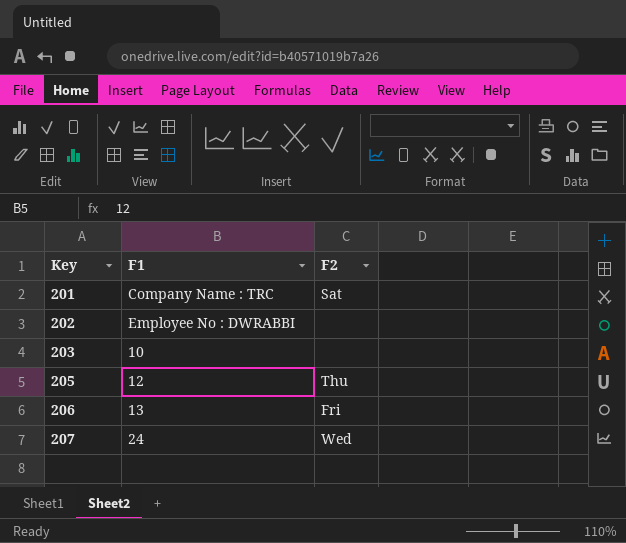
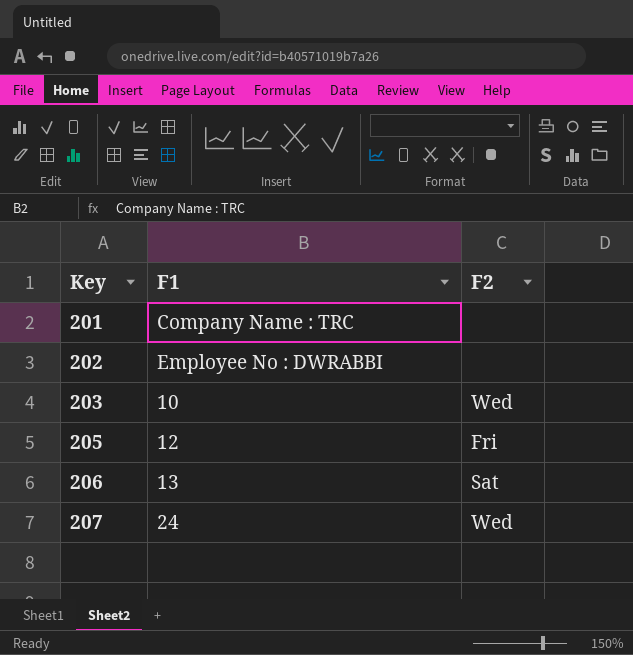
201 | F2: Sat -> none
203 | F2: none -> Wed
205 | F2: Thu -> Fri
206 | F2: Fri -> Sat

